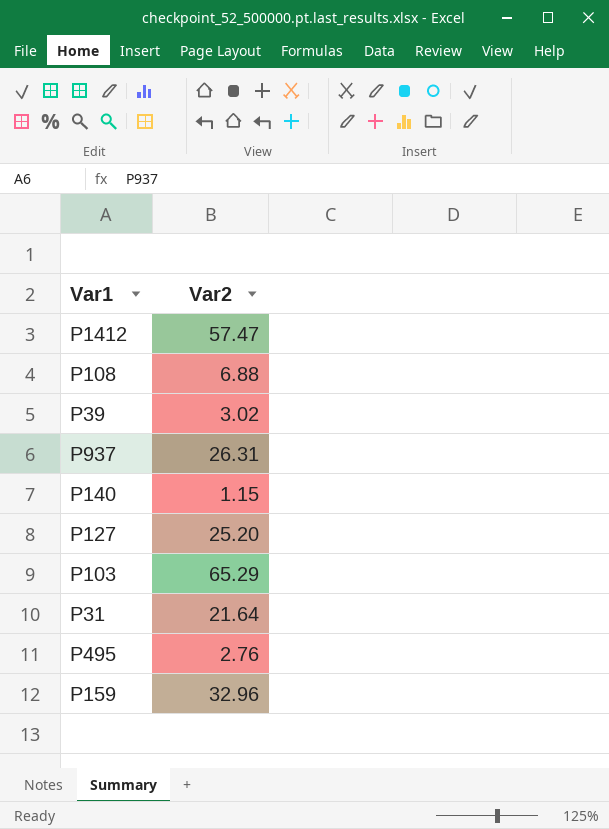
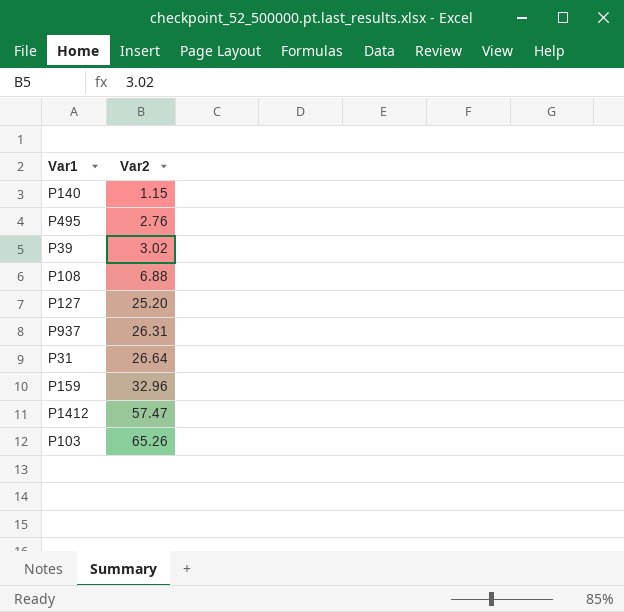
row order: none -> Var2 ascending
P31 | Var2: 21.64 -> 26.64
P103 | Var2: 65.29 -> 65.26

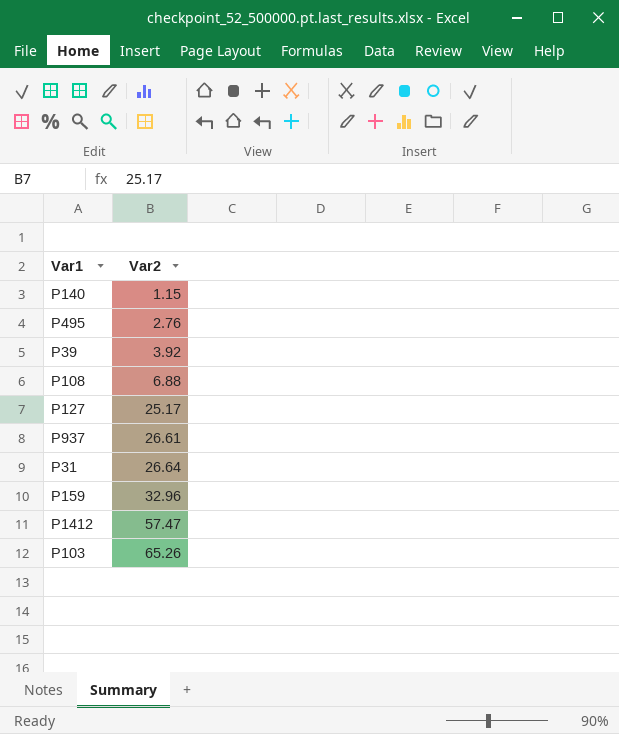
P39 | Var2: 3.02 -> 3.92
P127 | Var2: 25.20 -> 25.17
P937 | Var2: 26.31 -> 26.61

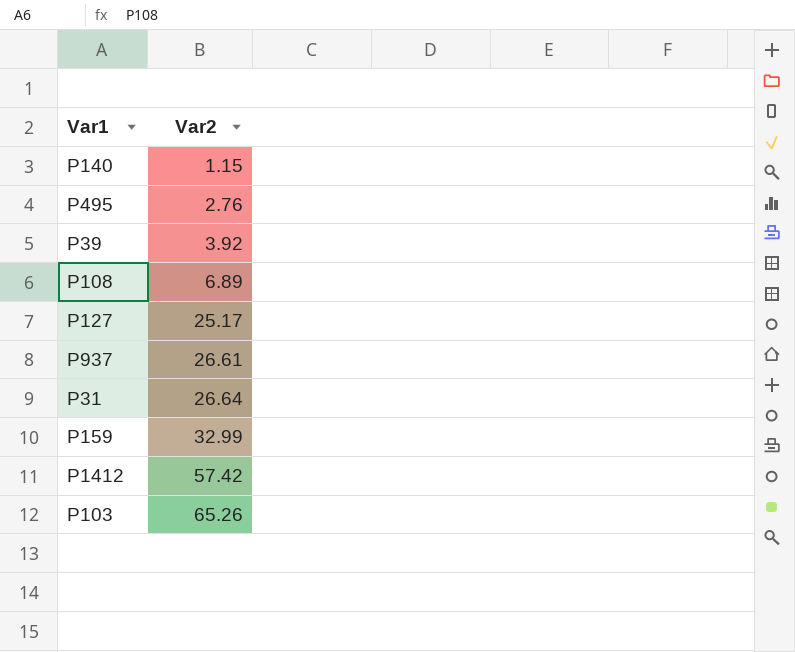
P108 | Var2: 6.88 -> 6.89
P159 | Var2: 32.96 -> 32.99
P1412 | Var2: 57.47 -> 57.42

